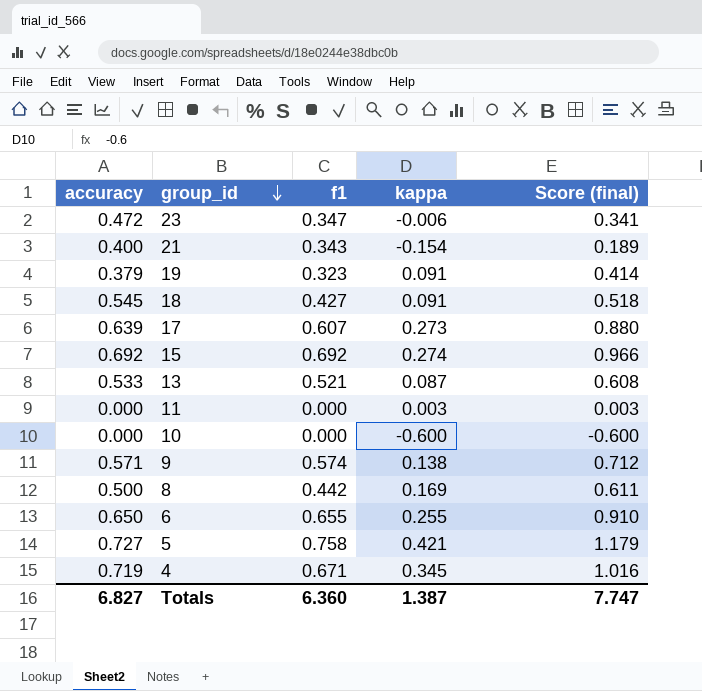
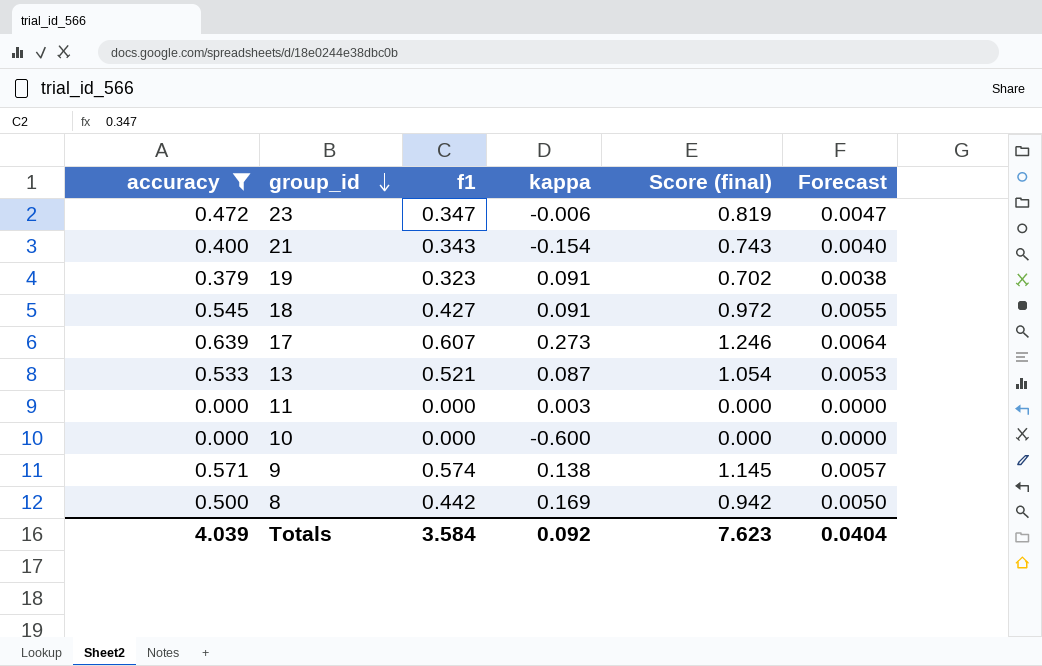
filter: none -> accuracy <= 0.639
column Score (final) | formula: [f1] + [kappa] -> [accuracy] + [f1]
column Forecast | formula: none -> [accuracy] * 0.01
Totals | accuracy: 6.827 -> 4.039
Totals | f1: 6.360 -> 3.584
Totals | kappa: 1.387 -> 0.092
Totals | Score (final): 7.747 -> 7.623

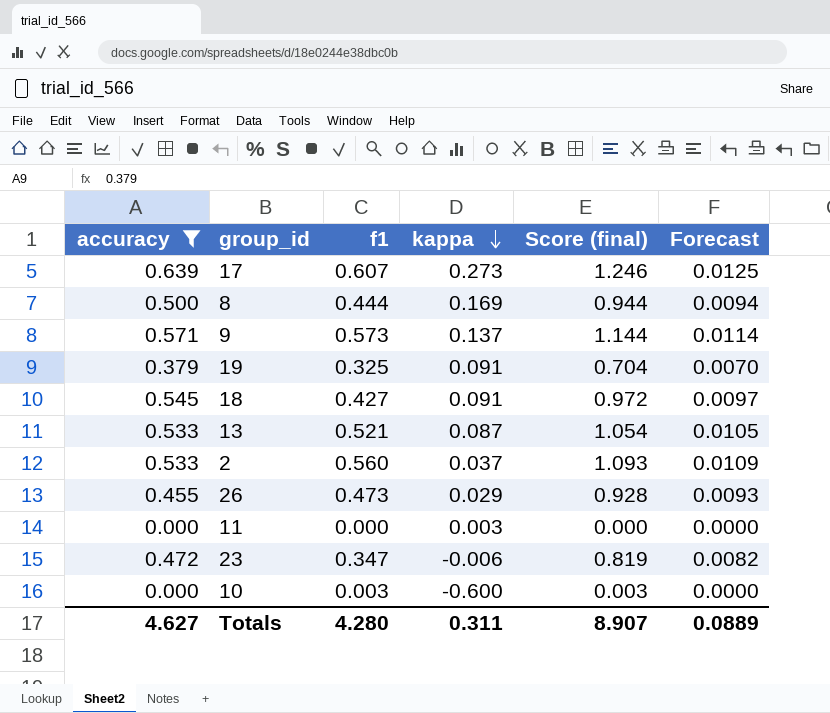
row order: group_id descending -> kappa descending
column Forecast | formula: [accuracy] * 0.01 -> [Score (final)] * 0.01
row 21: 0.400 | 0.343 | -0.154 | 0.743 | 0.0040 -> none
8 | f1: 0.442 -> 0.444
8 | Score (final): 0.942 -> 0.944
9 | f1: 0.574 -> 0.573
9 | kappa: 0.138 -> 0.137
9 | Score (final): 1.145 -> 1.144
19 | f1: 0.323 -> 0.325
19 | Score (final): 0.702 -> 0.704
row 2: none -> 0.533 | 0.560 | 0.037 | 1.093 | 0.0109
row 26: none -> 0.455 | 0.473 | 0.029 | 0.928 | 0.0093
10 | f1: 0.000 -> 0.003
10 | Score (final): 0.000 -> 0.003
Totals | accuracy: 4.039 -> 4.627
Totals | f1: 3.584 -> 4.280
Totals | kappa: 0.092 -> 0.311
Totals | Score (final): 7.623 -> 8.907
Totals | Forecast: 0.0404 -> 0.0889

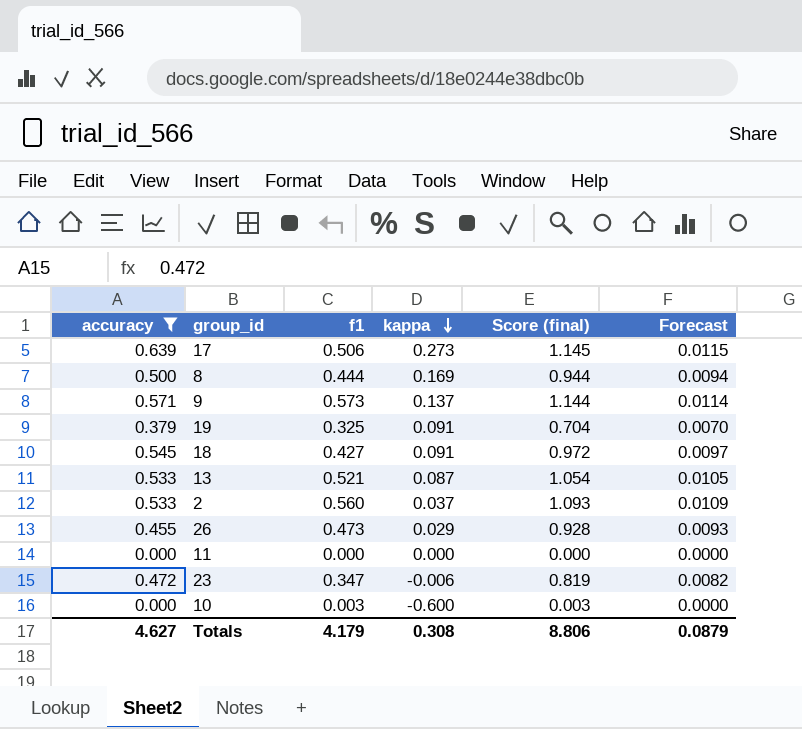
17 | f1: 0.607 -> 0.506
17 | Score (final): 1.246 -> 1.145
17 | Forecast: 0.0125 -> 0.0115
11 | kappa: 0.003 -> 0.000
Totals | f1: 4.280 -> 4.179
Totals | kappa: 0.311 -> 0.308
Totals | Score (final): 8.907 -> 8.806
Totals | Forecast: 0.0889 -> 0.0879

